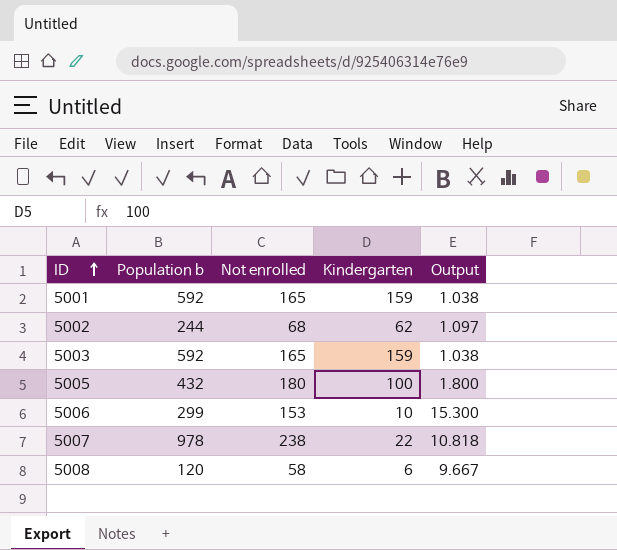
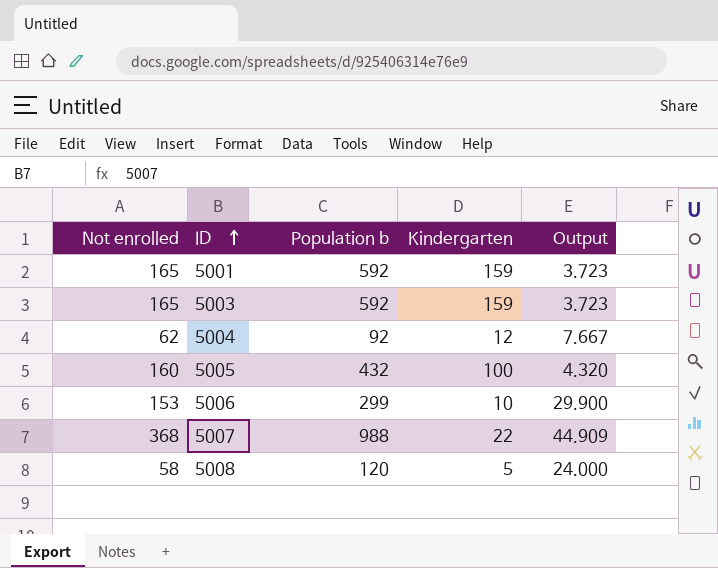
column Not enrolled | position: 3 -> 1
column Output | formula: [Not enrolled] / [Kindergarten] -> [Population b] / [Kindergarten]
row 5002: 244 | 68 | 62 | 1.097 -> none
row 5004: none -> 62 | 92 | 12 | 7.667
5005 | Not enrolled: 180 -> 160
5007 | Not enrolled: 238 -> 368
5007 | Population b: 978 -> 988
5008 | Kindergarten: 6 -> 5

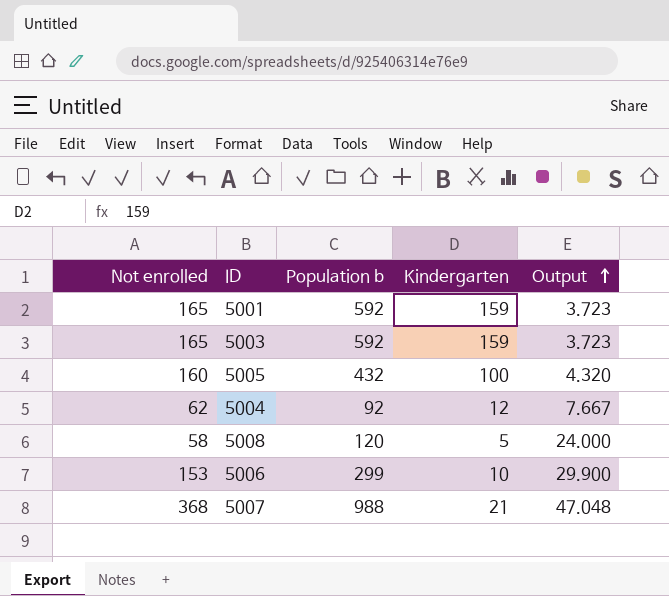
row order: ID ascending -> Output ascending
5007 | Kindergarten: 22 -> 21
5007 | Output: 44.909 -> 47.048

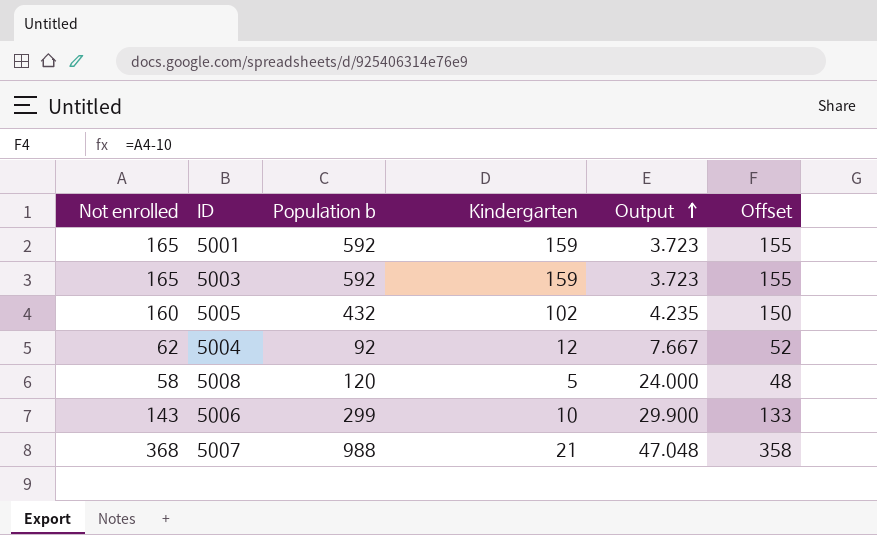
column Offset | formula: none -> [Not enrolled] - 10
5005 | Kindergarten: 100 -> 102
5005 | Output: 4.320 -> 4.235
5006 | Not enrolled: 153 -> 143

